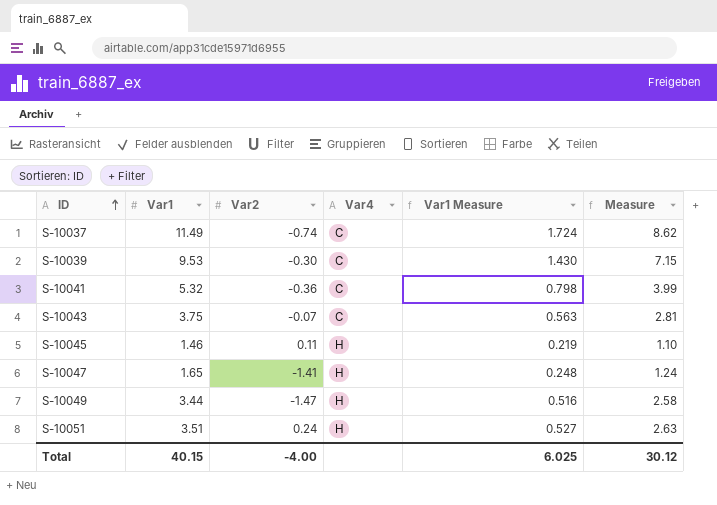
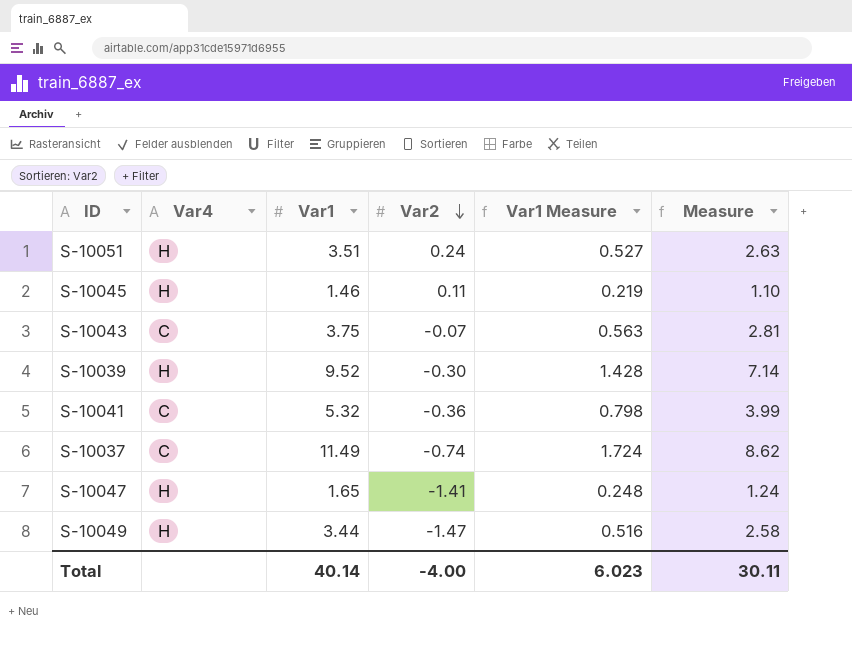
row order: ID ascending -> Var2 descending
column Var4 | position: 4 -> 2
S-10039 | Var4: C -> H
S-10039 | Var1: 9.53 -> 9.52
S-10039 | Var1 Measure: 1.430 -> 1.428
S-10039 | Measure: 7.15 -> 7.14
Total | Var1: 40.15 -> 40.14
Total | Var1 Measure: 6.025 -> 6.023
Total | Measure: 30.12 -> 30.11

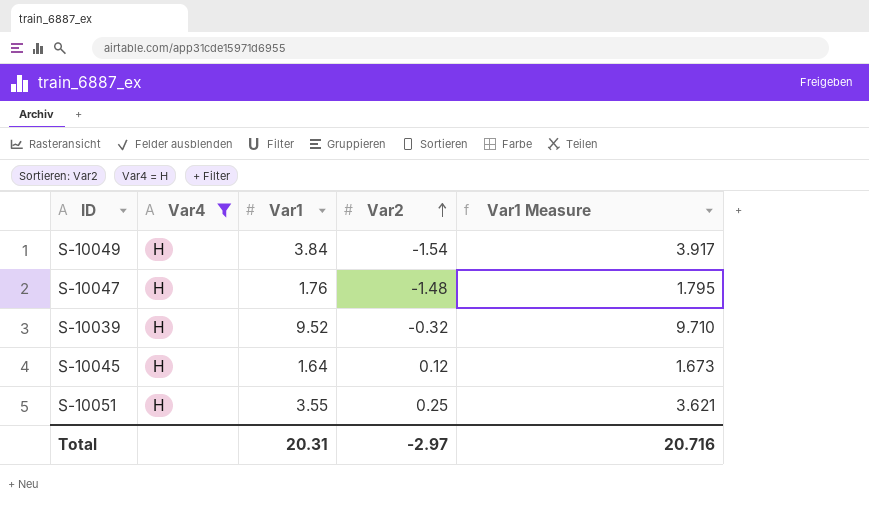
filter: none -> Var4 = H
row order: Var2 descending -> Var2 ascending
column Measure | formula: [Var1] * 0.75 -> none
column Var1 Measure | formula: [Var1] * 0.15 -> [Var1] * 1.02
S-10049 | Var1: 3.44 -> 3.84
S-10049 | Var2: -1.47 -> -1.54
S-10047 | Var1: 1.65 -> 1.76
S-10047 | Var2: -1.41 -> -1.48
S-10039 | Var2: -0.30 -> -0.32
S-10045 | Var1: 1.46 -> 1.64
S-10045 | Var2: 0.11 -> 0.12
S-10051 | Var1: 3.51 -> 3.55
S-10051 | Var2: 0.24 -> 0.25
Total | Var1: 40.14 -> 20.31
Total | Var2: -4.00 -> -2.97
Total | Var1 Measure: 6.023 -> 20.716

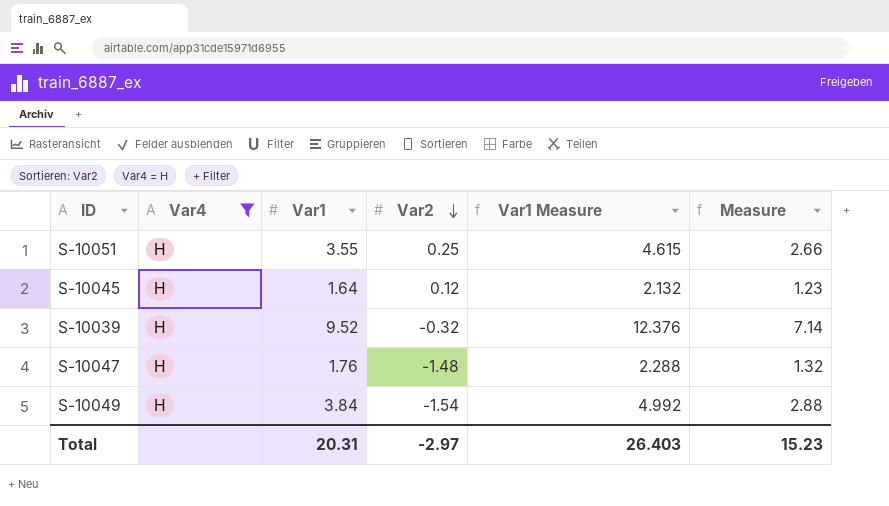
row order: Var2 ascending -> Var2 descending
column Var1 Measure | formula: [Var1] * 1.02 -> [Var1] * 1.3
column Measure | formula: none -> [Var1] * 0.75
Total | Var1 Measure: 20.716 -> 26.403

